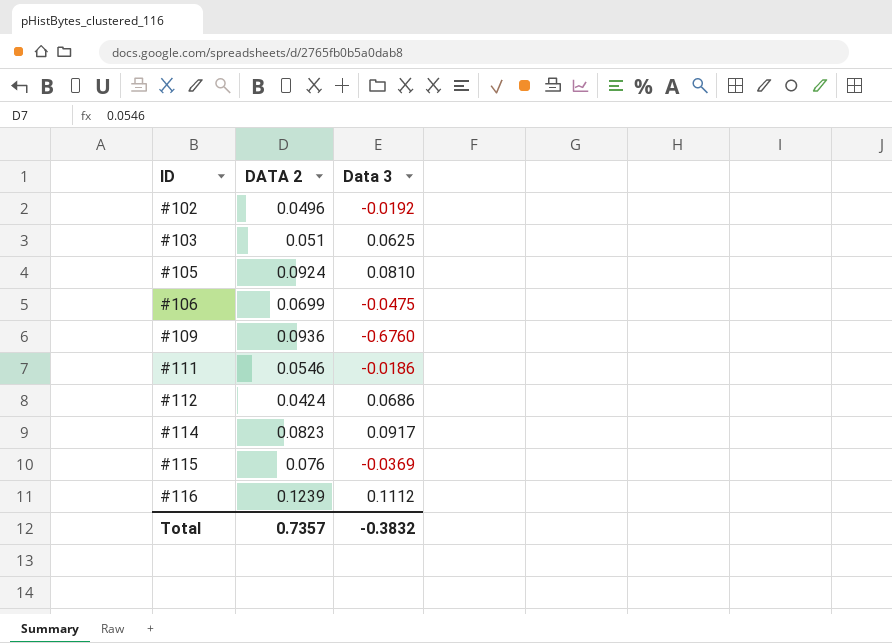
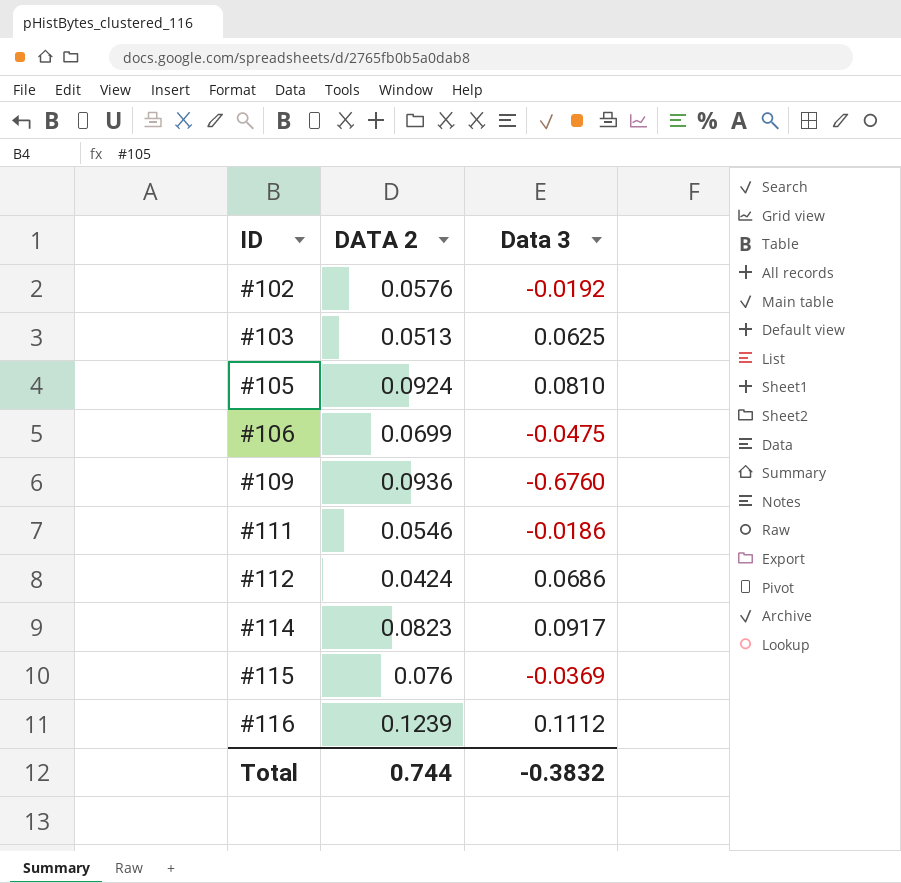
#102 | DATA 2: 0.0496 -> 0.0576
#103 | DATA 2: 0.051 -> 0.0513
Total | DATA 2: 0.7357 -> 0.744

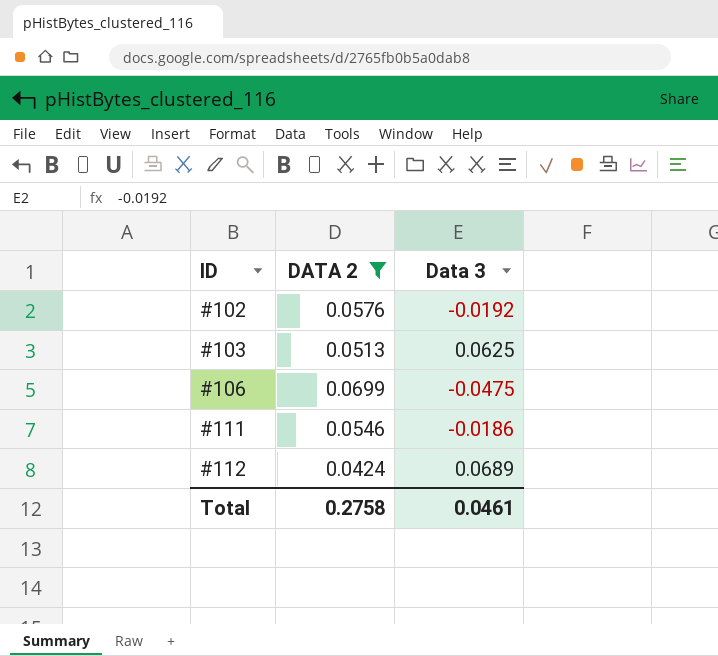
filter: none -> DATA 2 <= 0.0699
#112 | Data 3: 0.0686 -> 0.0689
Total | DATA 2: 0.744 -> 0.2758
Total | Data 3: -0.3832 -> 0.0461

